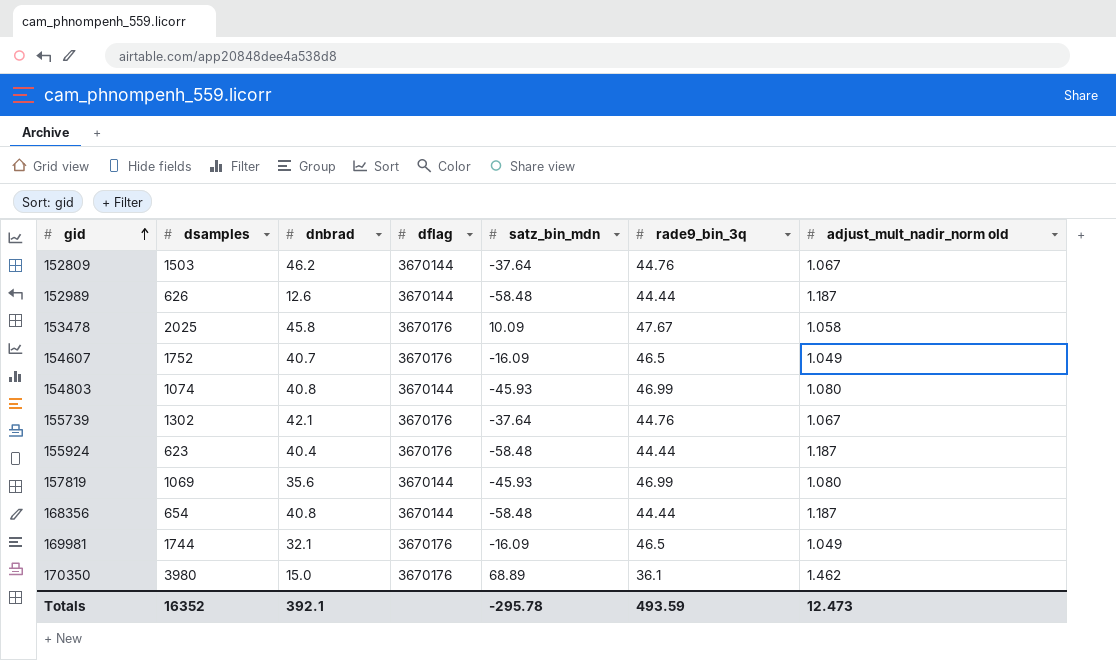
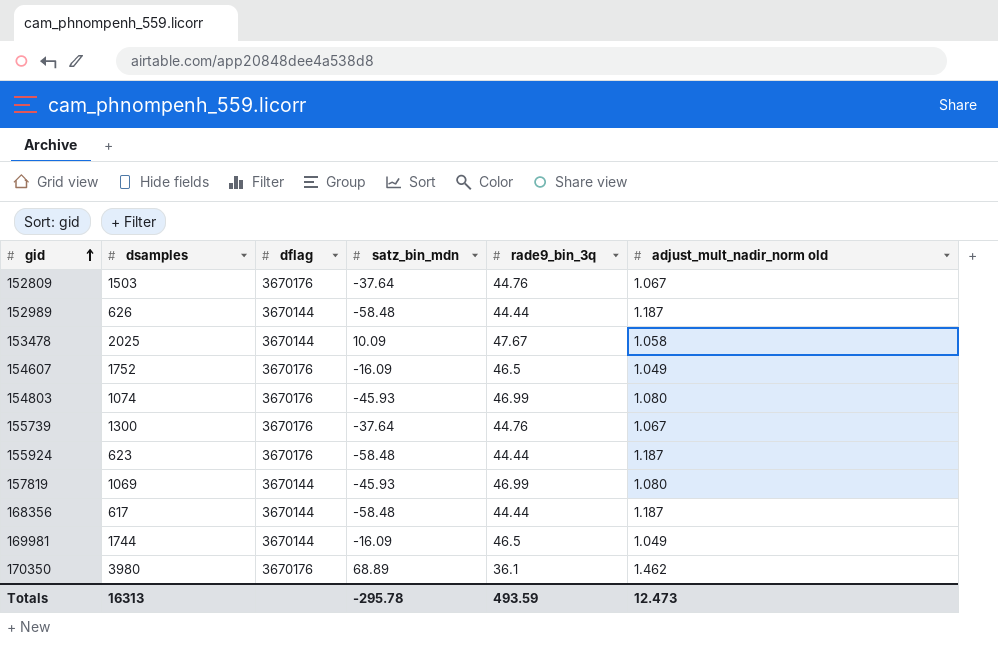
column dnbrad | position: 3 -> none
152809 | dflag: 3670144 -> 3670176
153478 | dflag: 3670176 -> 3670144
154803 | dflag: 3670144 -> 3670176
155739 | dsamples: 1302 -> 1300
168356 | dsamples: 654 -> 617
169981 | dflag: 3670176 -> 3670144
Totals | dsamples: 16352 -> 16313

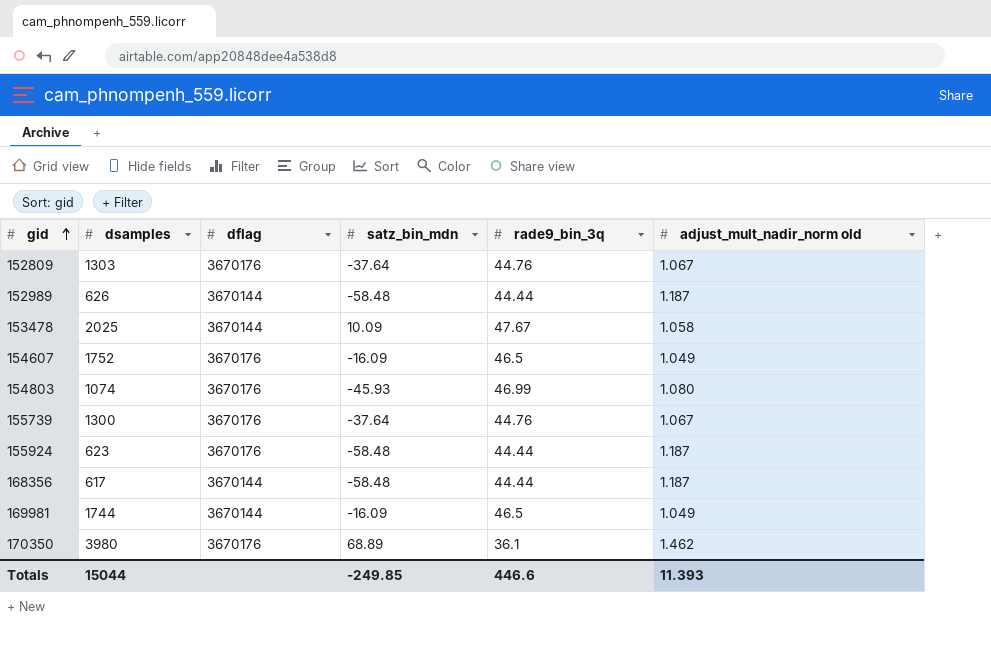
row 157819: 1069 | 3670144 | -45.93 | 46.99 | 1.080 -> none
152809 | dsamples: 1503 -> 1303
Totals | dsamples: 16313 -> 15044
Totals | satz_bin_mdn: -295.78 -> -249.85
Totals | rade9_bin_3q: 493.59 -> 446.6
Totals | adjust_mult_nadir_norm old: 12.473 -> 11.393

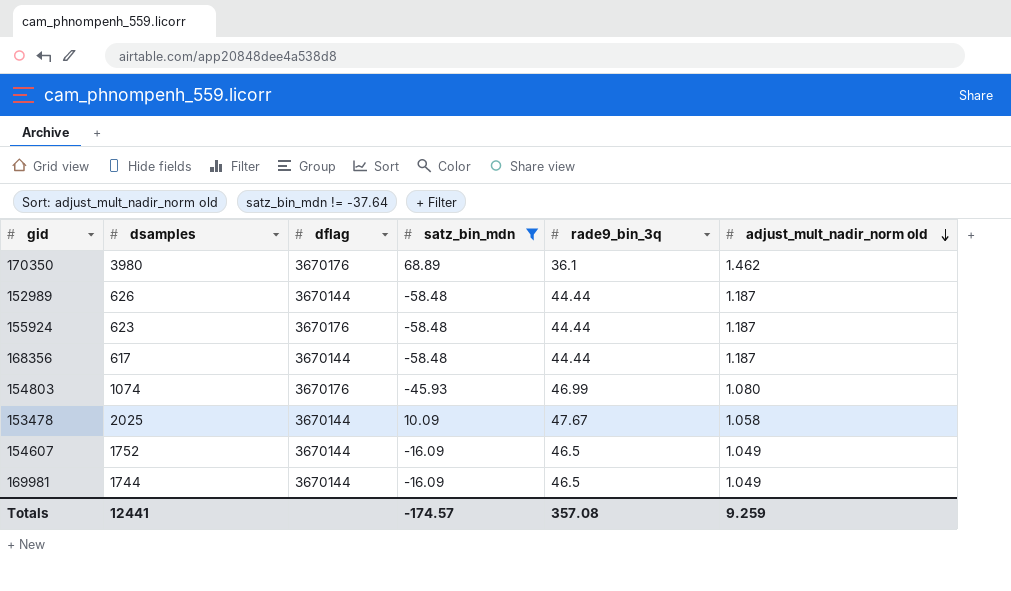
filter: none -> satz_bin_mdn != -37.64
row order: gid ascending -> adjust_mult_nadir_norm old descending
154607 | dflag: 3670176 -> 3670144
Totals | dsamples: 15044 -> 12441
Totals | satz_bin_mdn: -249.85 -> -174.57
Totals | rade9_bin_3q: 446.6 -> 357.08
Totals | adjust_mult_nadir_norm old: 11.393 -> 9.259

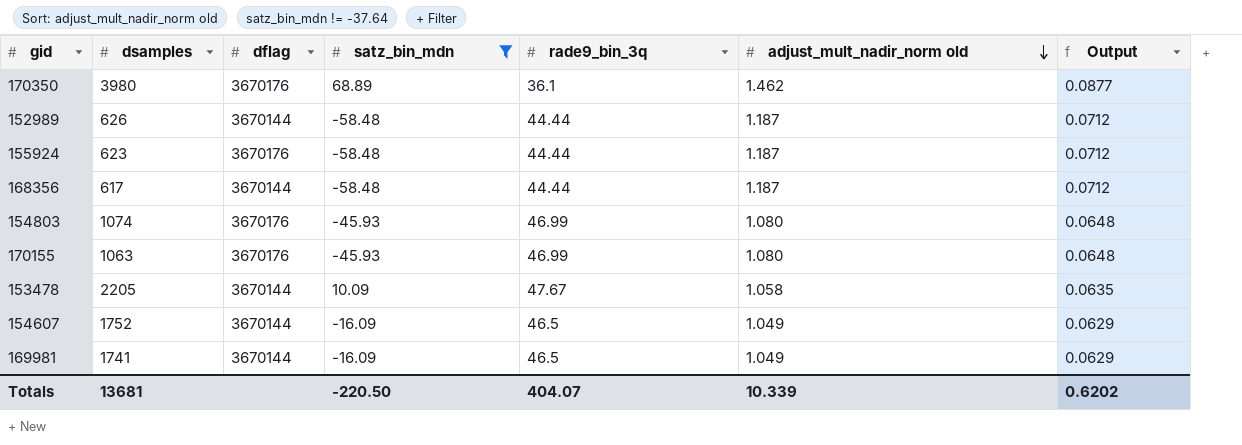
column Output | formula: none -> [adjust_mult_nadir_norm old] * 0.06
row 170155: none -> 1063 | 3670176 | -45.93 | 46.99 | 1.080 | 0.0648
153478 | dsamples: 2025 -> 2205
169981 | dsamples: 1744 -> 1741
Totals | dsamples: 12441 -> 13681
Totals | satz_bin_mdn: -174.57 -> -220.50
Totals | rade9_bin_3q: 357.08 -> 404.07
Totals | adjust_mult_nadir_norm old: 9.259 -> 10.339

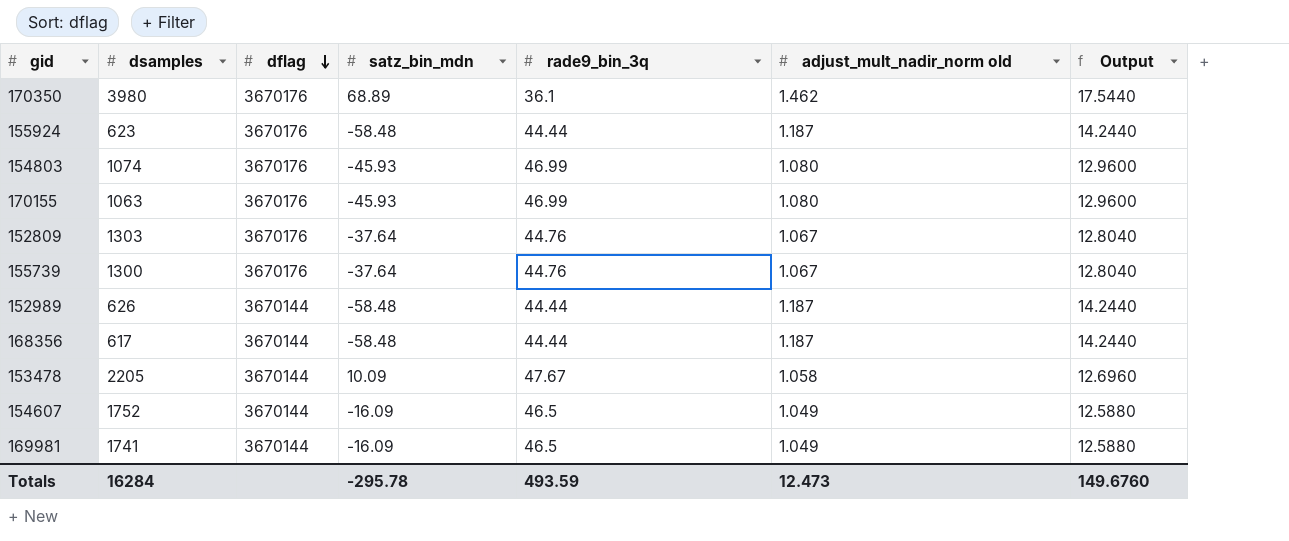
filter: satz_bin_mdn != -37.64 -> none
row order: adjust_mult_nadir_norm old descending -> dflag descending
column Output | formula: [adjust_mult_nadir_norm old] * 0.06 -> [adjust_mult_nadir_norm old] * 12
Totals | dsamples: 13681 -> 16284
Totals | satz_bin_mdn: -220.50 -> -295.78
Totals | rade9_bin_3q: 404.07 -> 493.59
Totals | adjust_mult_nadir_norm old: 10.339 -> 12.473
Totals | Output: 0.6202 -> 149.6760

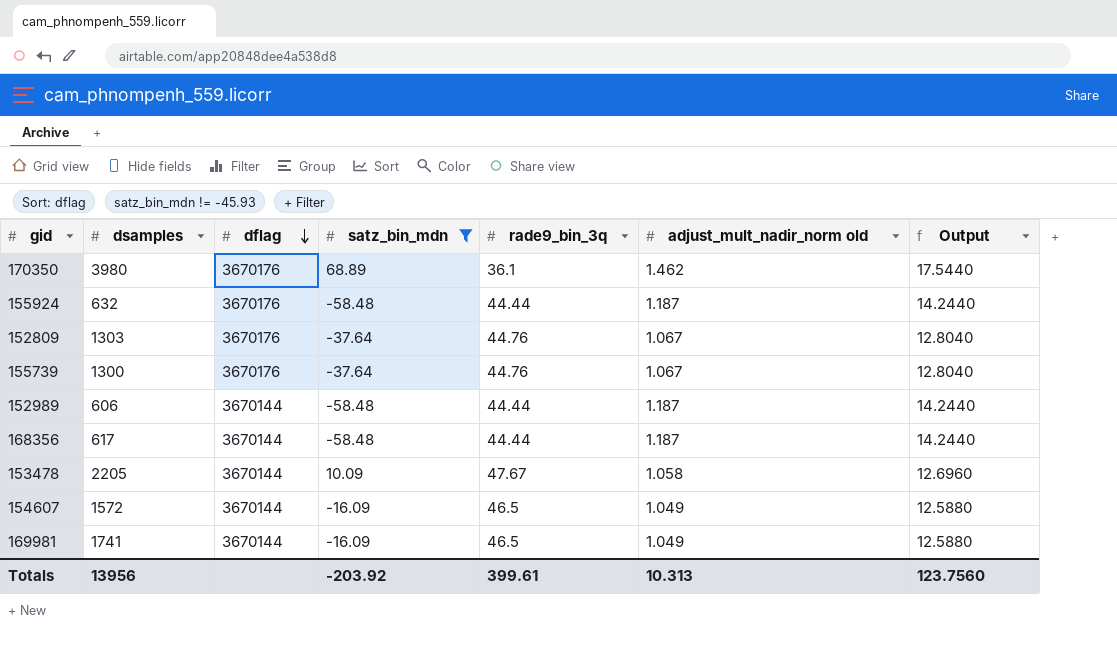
filter: none -> satz_bin_mdn != -45.93
155924 | dsamples: 623 -> 632
152989 | dsamples: 626 -> 606
154607 | dsamples: 1752 -> 1572
Totals | dsamples: 16284 -> 13956
Totals | satz_bin_mdn: -295.78 -> -203.92
Totals | rade9_bin_3q: 493.59 -> 399.61
Totals | adjust_mult_nadir_norm old: 12.473 -> 10.313
Totals | Output: 149.6760 -> 123.7560

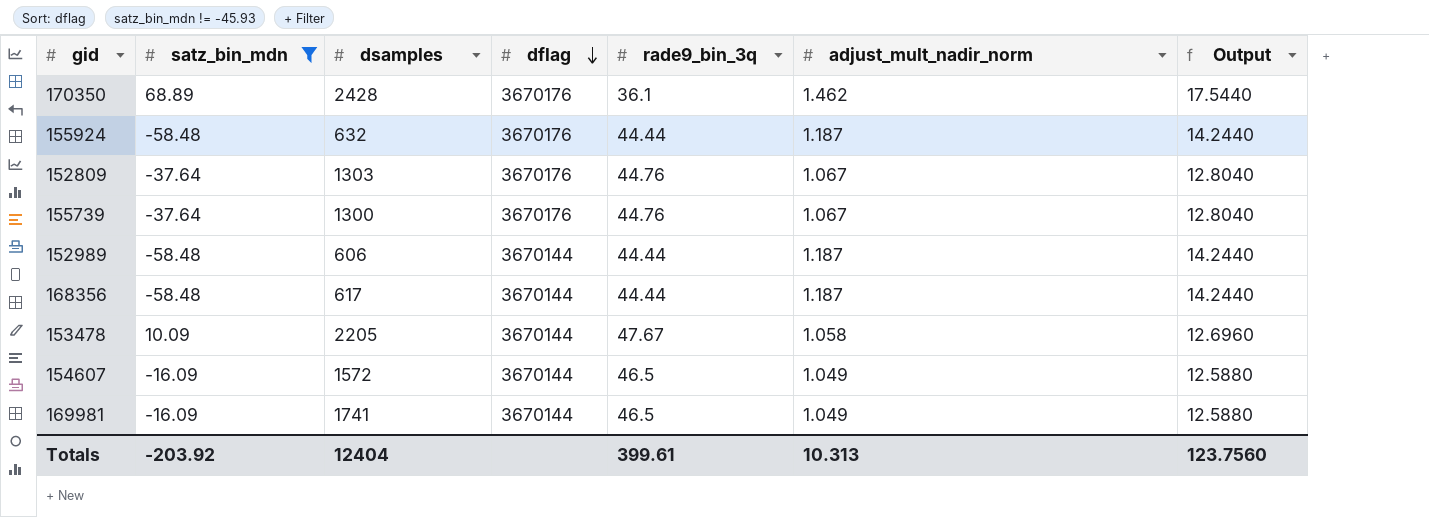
column satz_bin_mdn | position: 4 -> 2
column name: adjust_mult_nadir_norm old -> adjust_mult_nadir_norm
170350 | dsamples: 3980 -> 2428
Totals | dsamples: 13956 -> 12404

